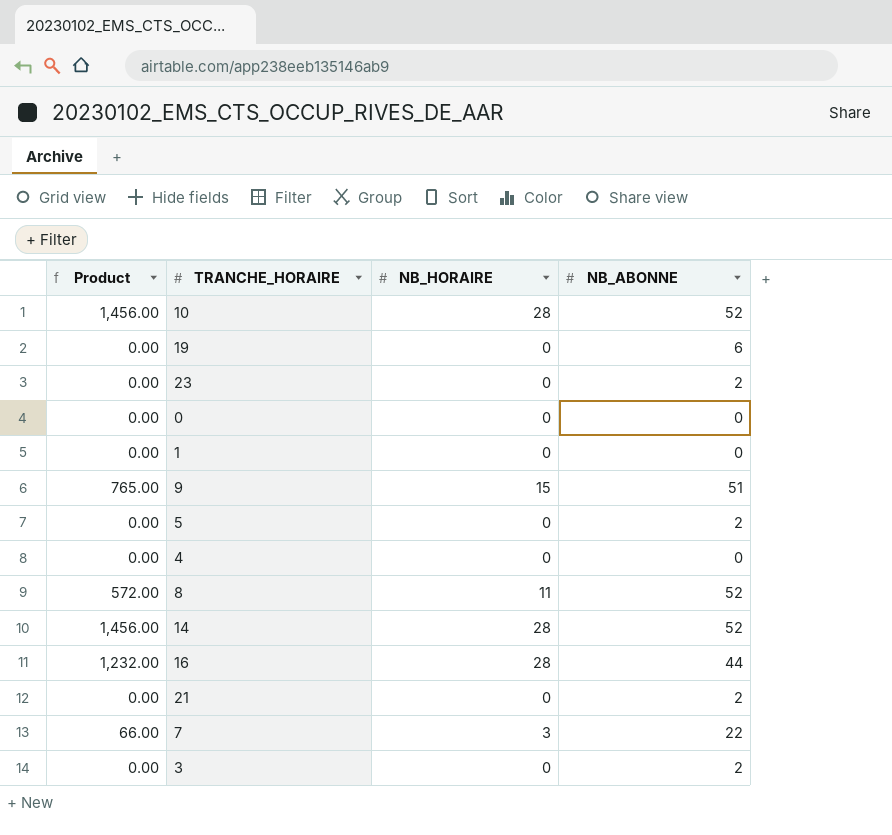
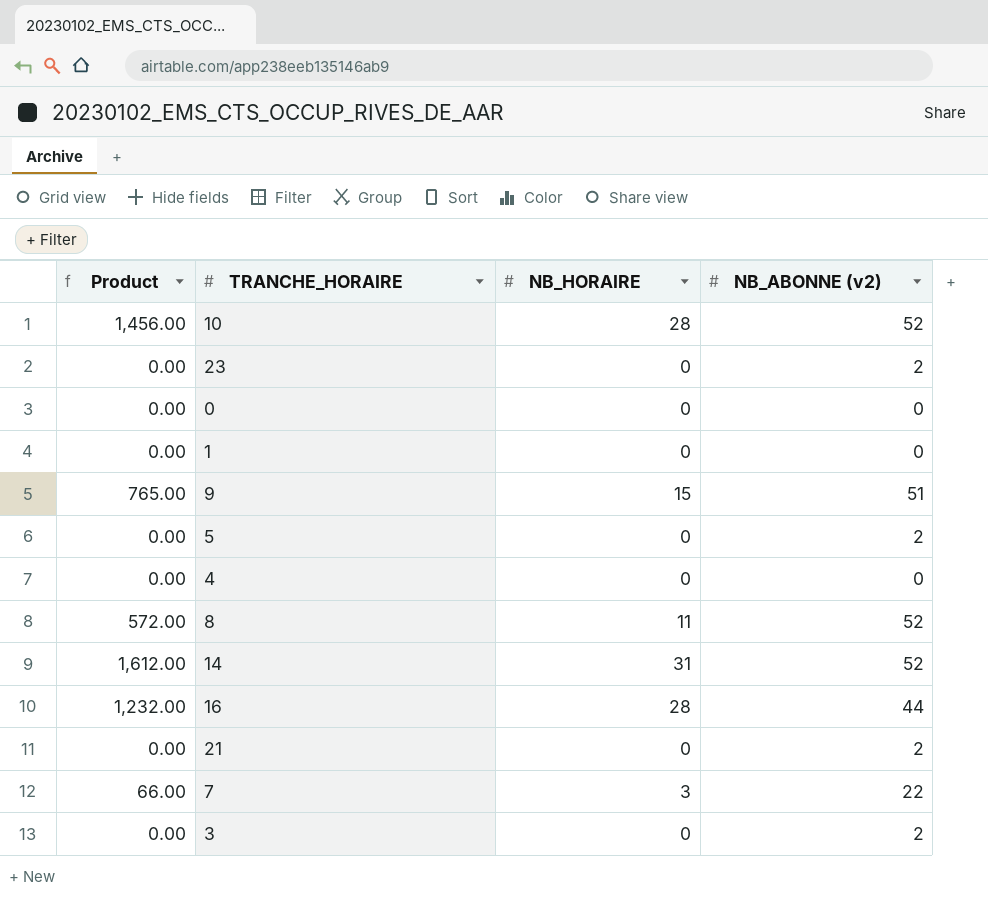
column name: NB_ABONNE -> NB_ABONNE (v2)
row 19: 0.00 | 0 | 6 -> none
14 | Product: 1,456.00 -> 1,612.00
14 | NB_HORAIRE: 28 -> 31

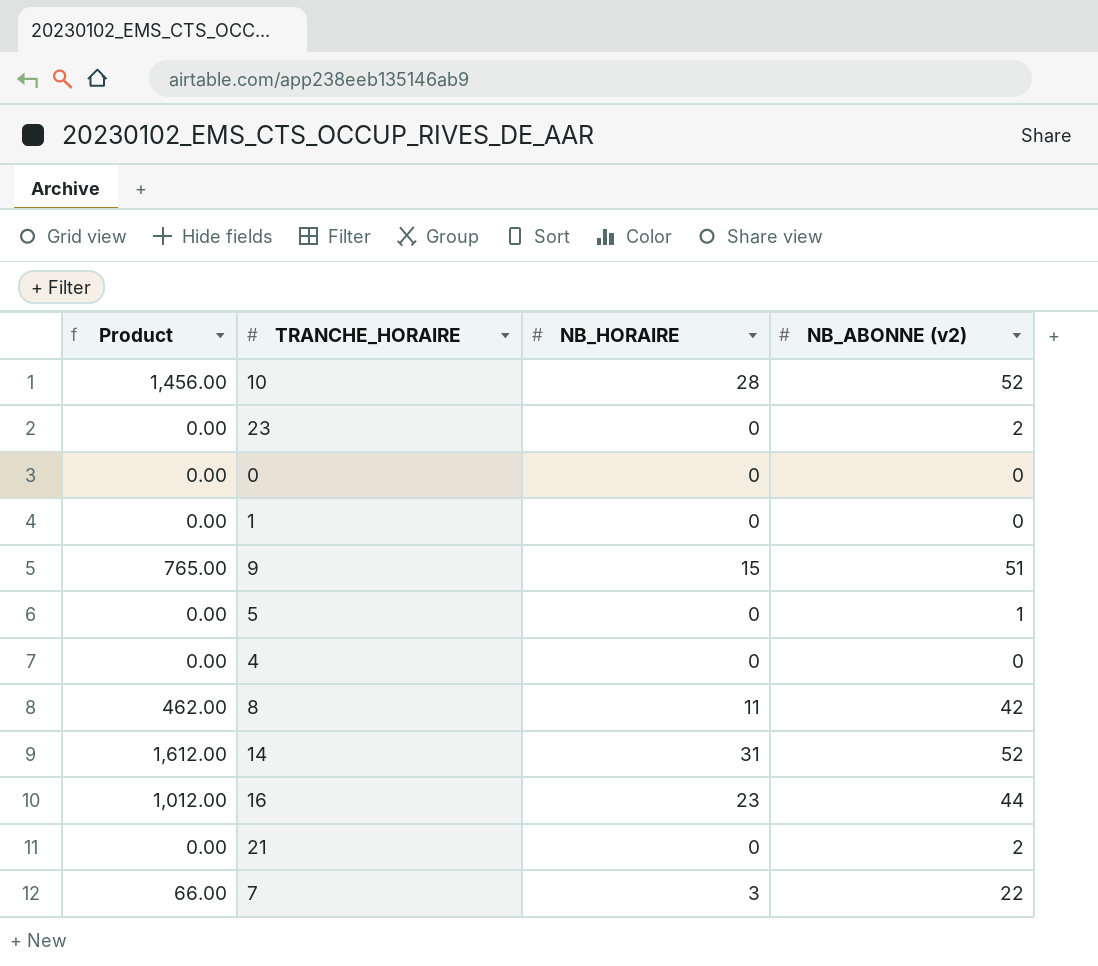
row 3: 0.00 | 0 | 2 -> none
5 | NB_ABONNE (v2): 2 -> 1
8 | Product: 572.00 -> 462.00
8 | NB_ABONNE (v2): 52 -> 42
16 | Product: 1,232.00 -> 1,012.00
16 | NB_HORAIRE: 28 -> 23

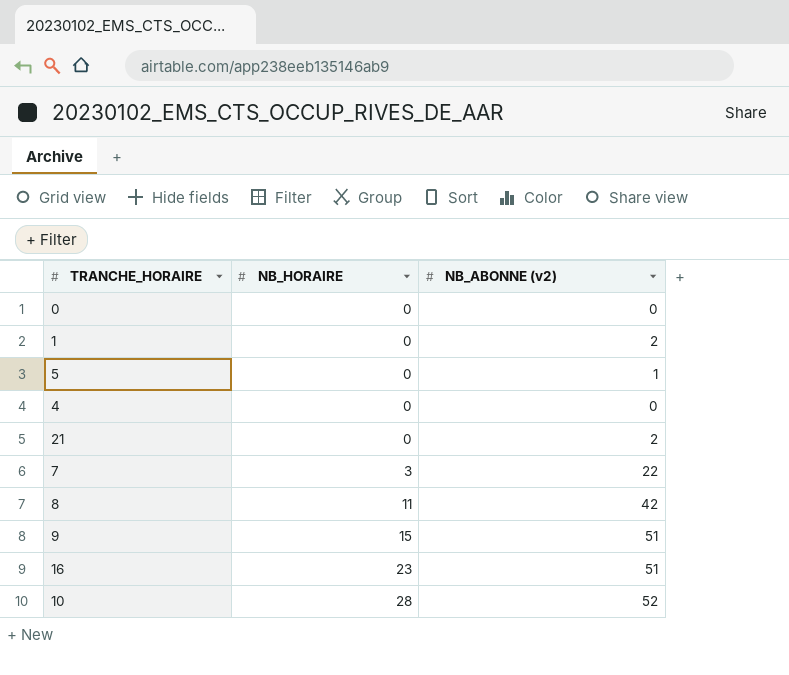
row order: none -> NB_HORAIRE ascending
column Product | formula: [NB_HORAIRE] * [NB_ABONNE (v2)] -> none
row 23: 0.00 | 0 | 2 -> none
row 14: 1,612.00 | 31 | 52 -> none
1 | NB_ABONNE (v2): 0 -> 2
16 | NB_ABONNE (v2): 44 -> 51

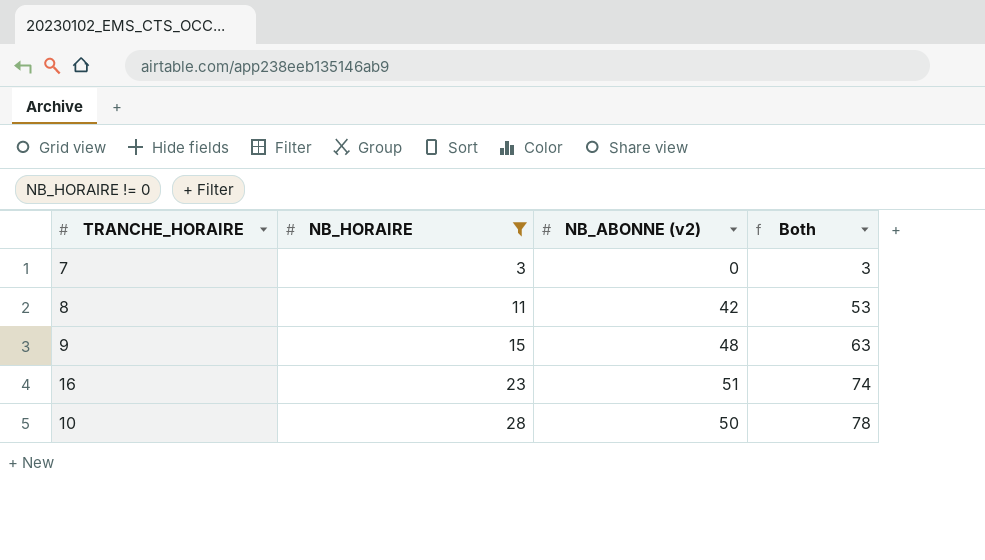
filter: none -> NB_HORAIRE != 0
column Both | formula: none -> [NB_HORAIRE] + [NB_ABONNE (v2)]
7 | NB_ABONNE (v2): 22 -> 0
9 | NB_ABONNE (v2): 51 -> 48
10 | NB_ABONNE (v2): 52 -> 50

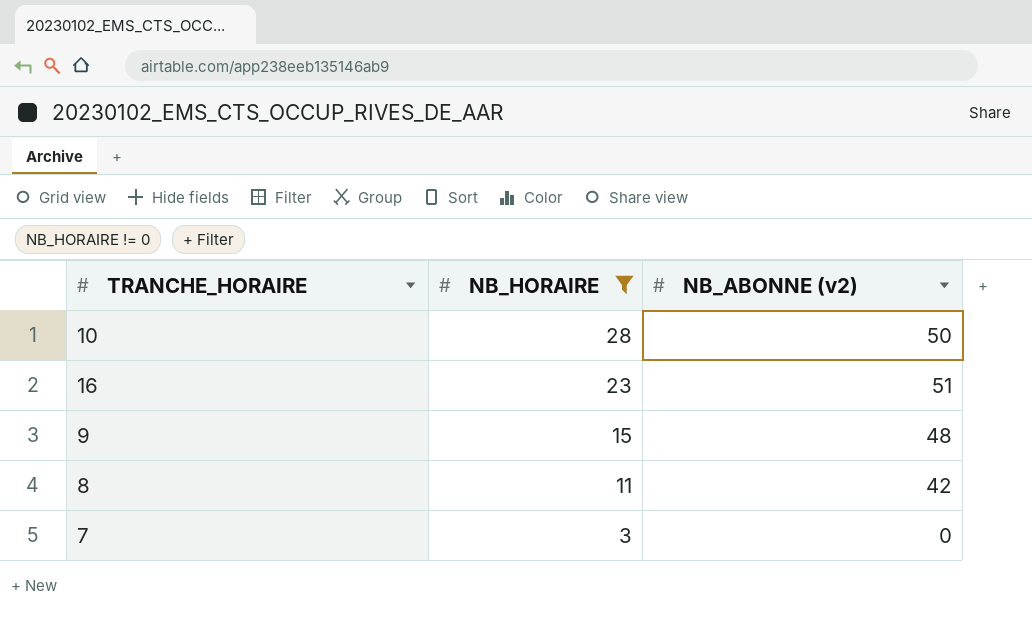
row order: NB_HORAIRE ascending -> NB_HORAIRE descending
column Both | formula: [NB_HORAIRE] + [NB_ABONNE (v2)] -> none

